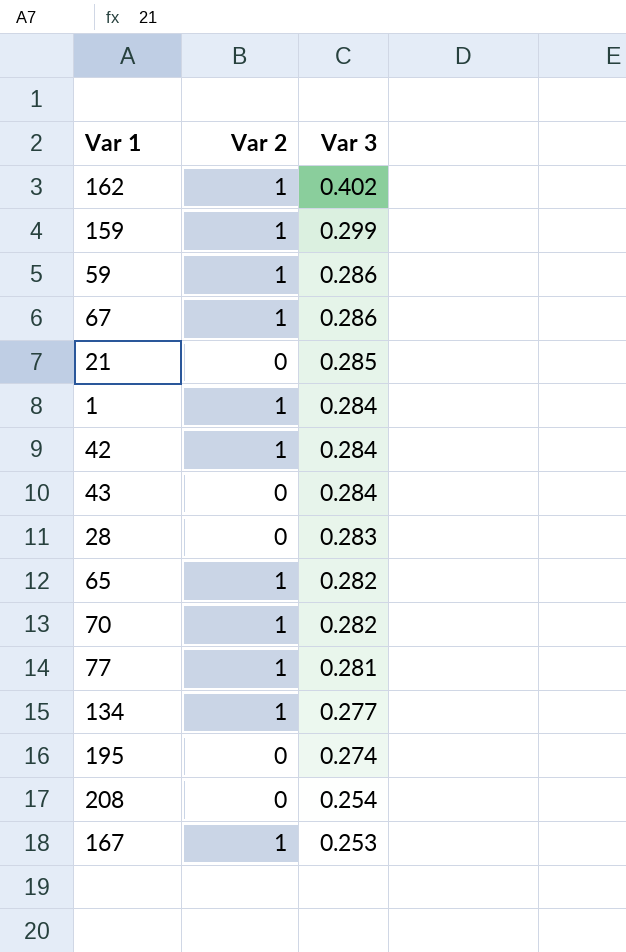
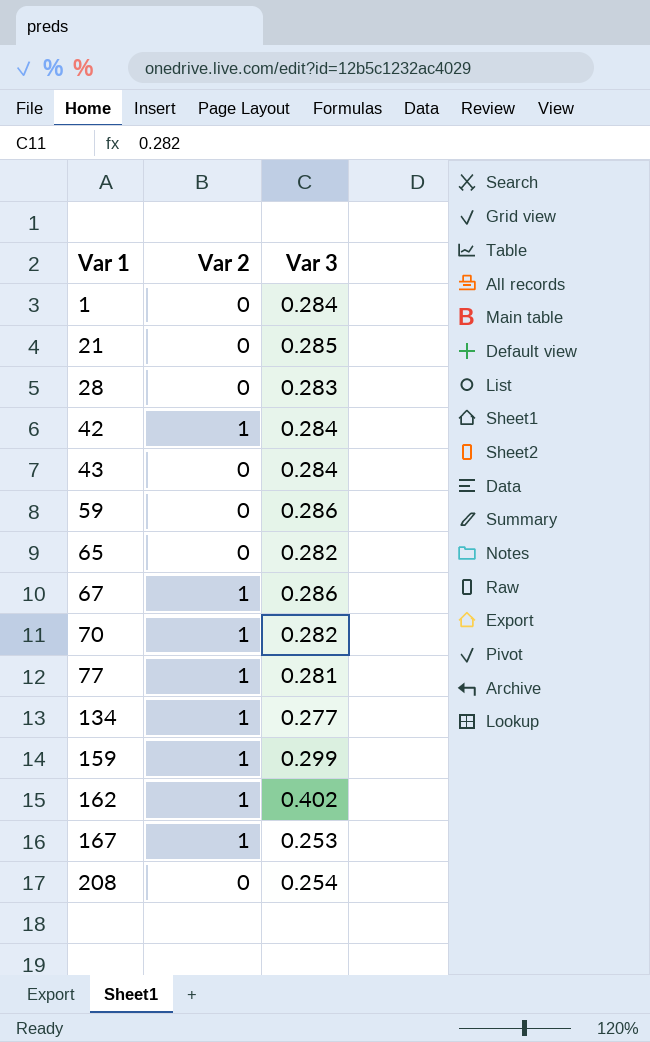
row order: Var 3 descending -> Var 1 ascending
row 195: 0 | 0.274 -> none
1 | Var 2: 1 -> 0
59 | Var 2: 1 -> 0
65 | Var 2: 1 -> 0

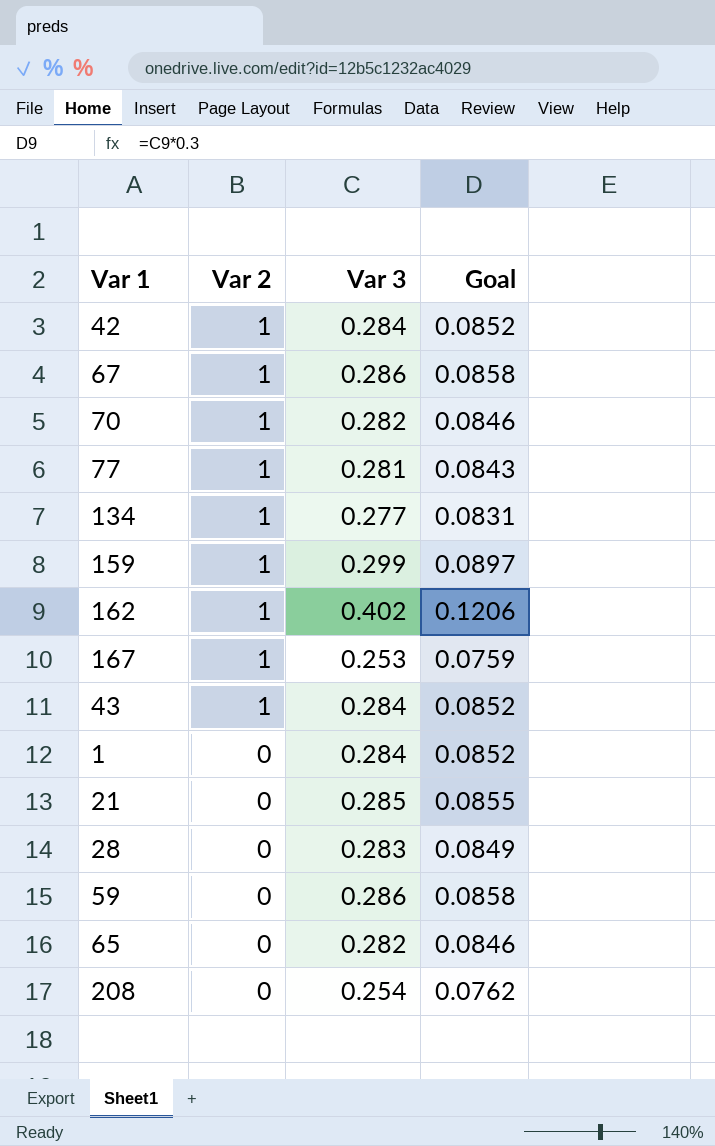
row order: Var 1 ascending -> Var 2 descending
column Goal | formula: none -> [Var 3] * 0.3
43 | Var 2: 0 -> 1

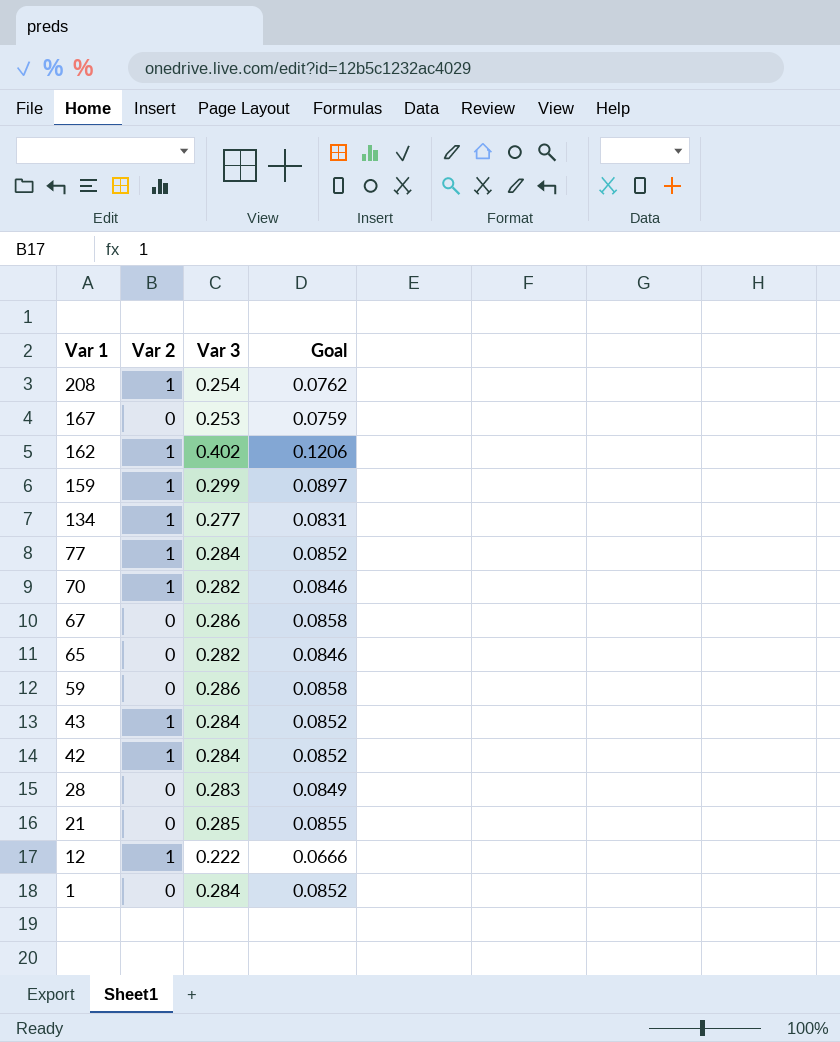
row order: Var 2 descending -> Var 1 descending
208 | Var 2: 0 -> 1
167 | Var 2: 1 -> 0
77 | Var 3: 0.281 -> 0.284
77 | Goal: 0.0843 -> 0.0852
67 | Var 2: 1 -> 0
row 12: none -> 1 | 0.222 | 0.0666

